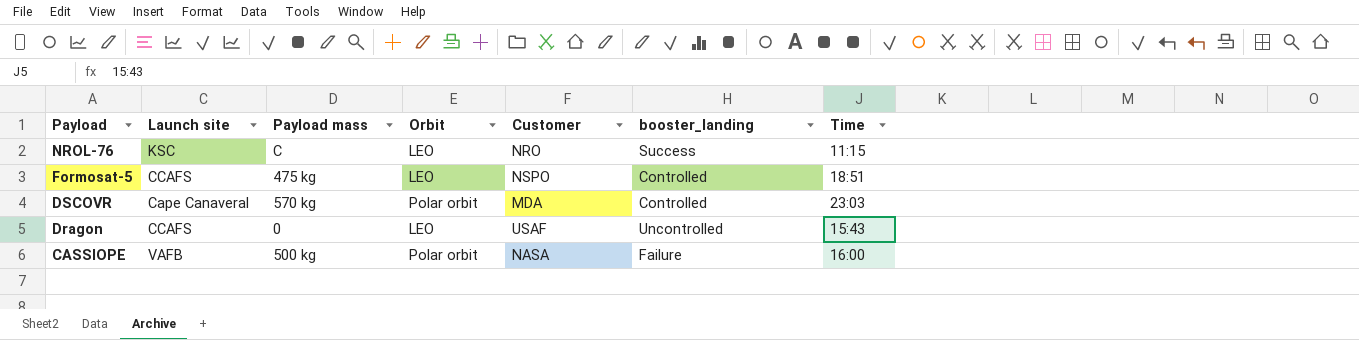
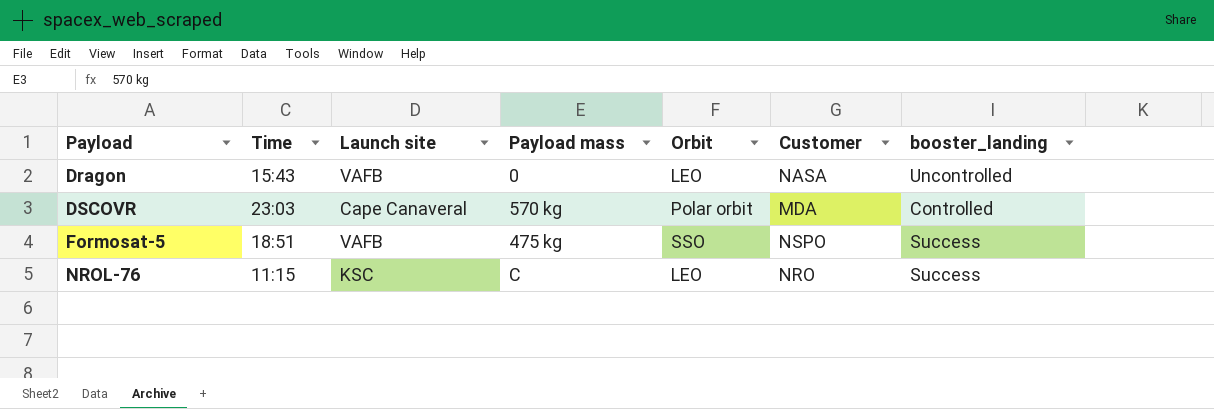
row order: Payload descending -> Payload ascending
column Time | position: 7 -> 2
row CASSIOPE: VAFB | 500 kg | Polar orbit | NASA | Failure | 16:00 -> none
Dragon | Launch site: CCAFS -> VAFB
Dragon | Customer: USAF -> NASA
Formosat-5 | Launch site: CCAFS -> VAFB
Formosat-5 | Orbit: LEO -> SSO
Formosat-5 | booster_landing: Controlled -> Success

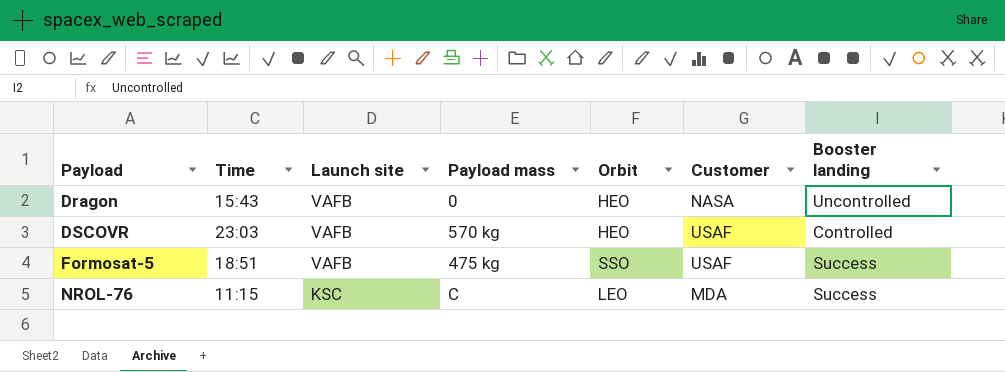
column name: booster_landing -> Booster landing
Dragon | Orbit: LEO -> HEO
DSCOVR | Launch site: Cape Canaveral -> VAFB
DSCOVR | Orbit: Polar orbit -> HEO
DSCOVR | Customer: MDA -> USAF
Formosat-5 | Customer: NSPO -> USAF
NROL-76 | Customer: NRO -> MDA

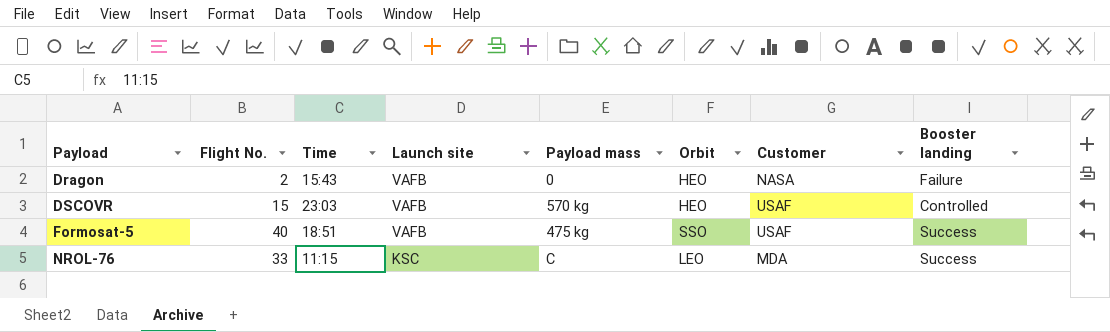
column Flight No. | position: none -> 2
Dragon | Booster landing: Uncontrolled -> Failure

